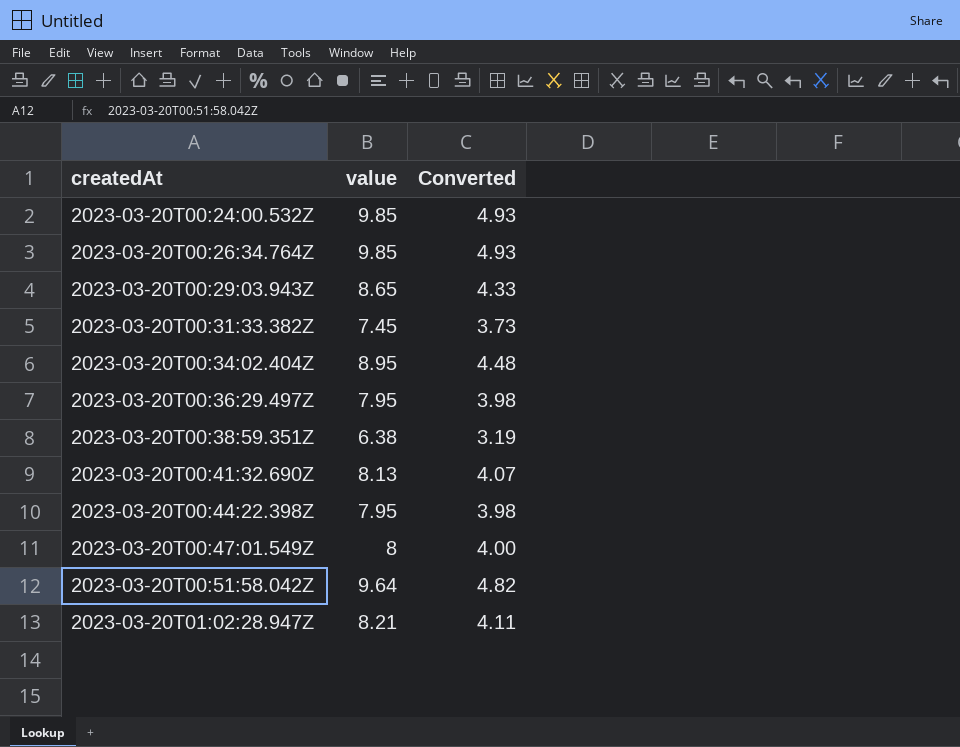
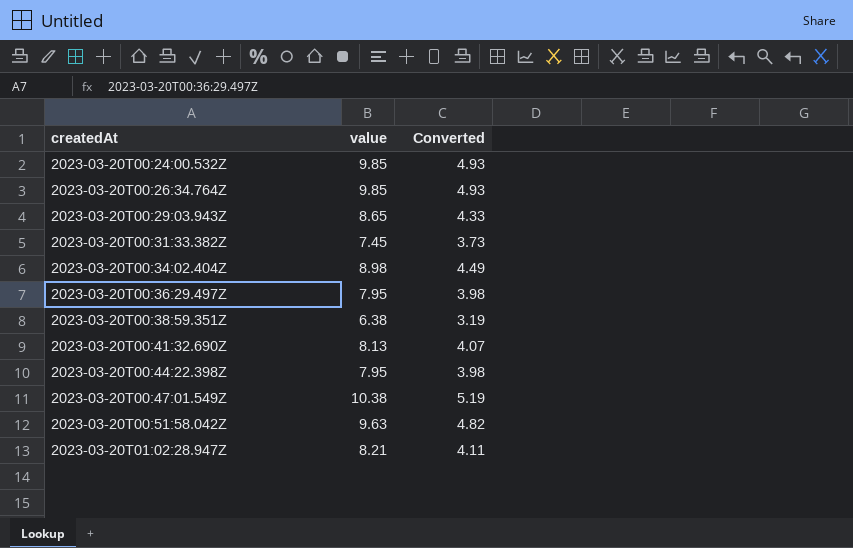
2023-03-20T00:34:02.404Z | value: 8.95 -> 8.98
2023-03-20T00:34:02.404Z | Converted: 4.48 -> 4.49
2023-03-20T00:47:01.549Z | value: 8 -> 10.38
2023-03-20T00:47:01.549Z | Converted: 4.00 -> 5.19
2023-03-20T00:51:58.042Z | value: 9.64 -> 9.63

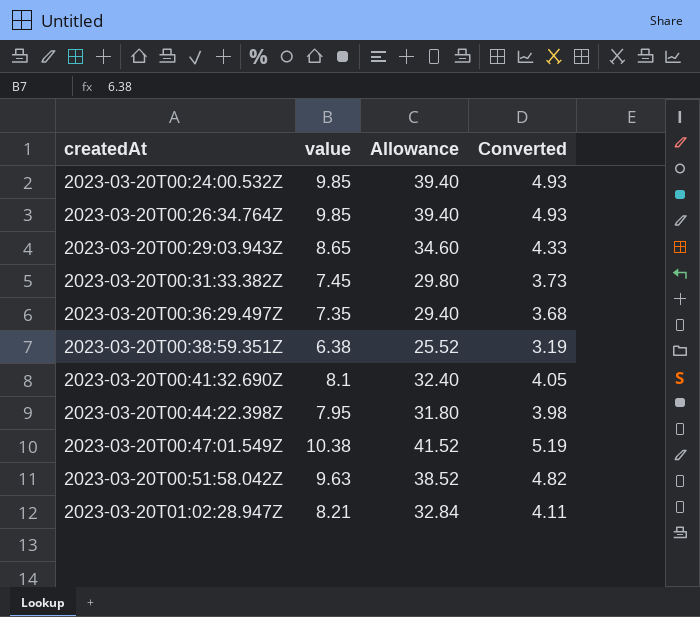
column Allowance | formula: none -> [value] * 4
row 2023-03-20T00:34:02.404Z: 8.98 | 4.49 -> none
2023-03-20T00:36:29.497Z | value: 7.95 -> 7.35
2023-03-20T00:36:29.497Z | Converted: 3.98 -> 3.68
2023-03-20T00:41:32.690Z | value: 8.13 -> 8.1
2023-03-20T00:41:32.690Z | Converted: 4.07 -> 4.05

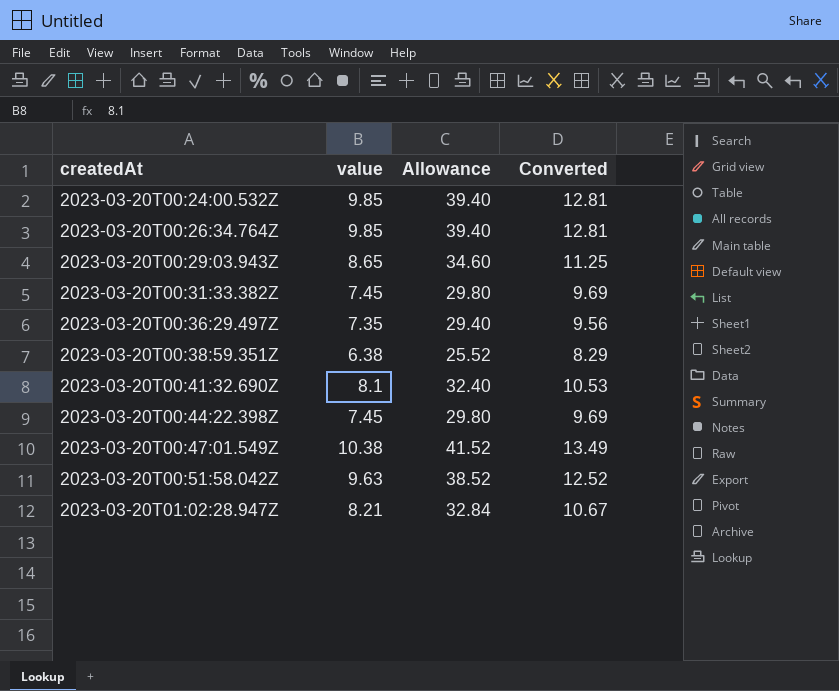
column Converted | formula: [value] * 0.5 -> [value] * 1.3
2023-03-20T00:44:22.398Z | value: 7.95 -> 7.45
2023-03-20T00:44:22.398Z | Allowance: 31.80 -> 29.80

